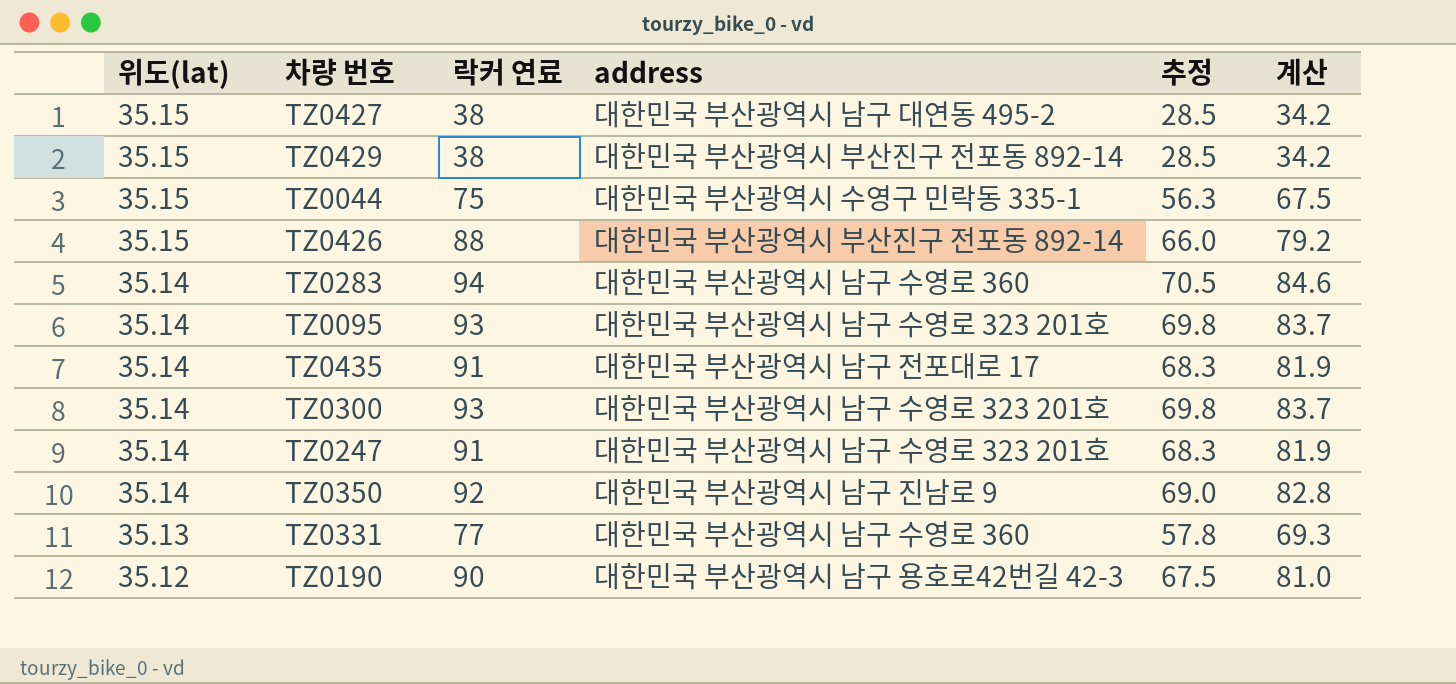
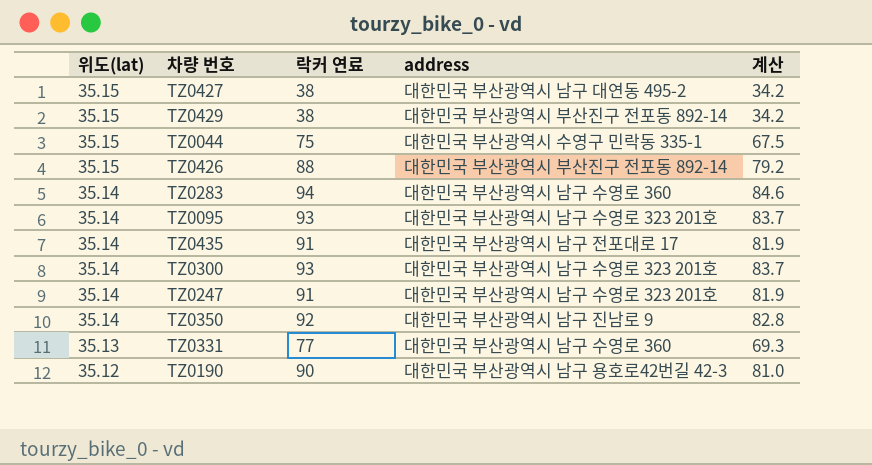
column 추정 | formula: [락커 연료] * 0.75 -> none

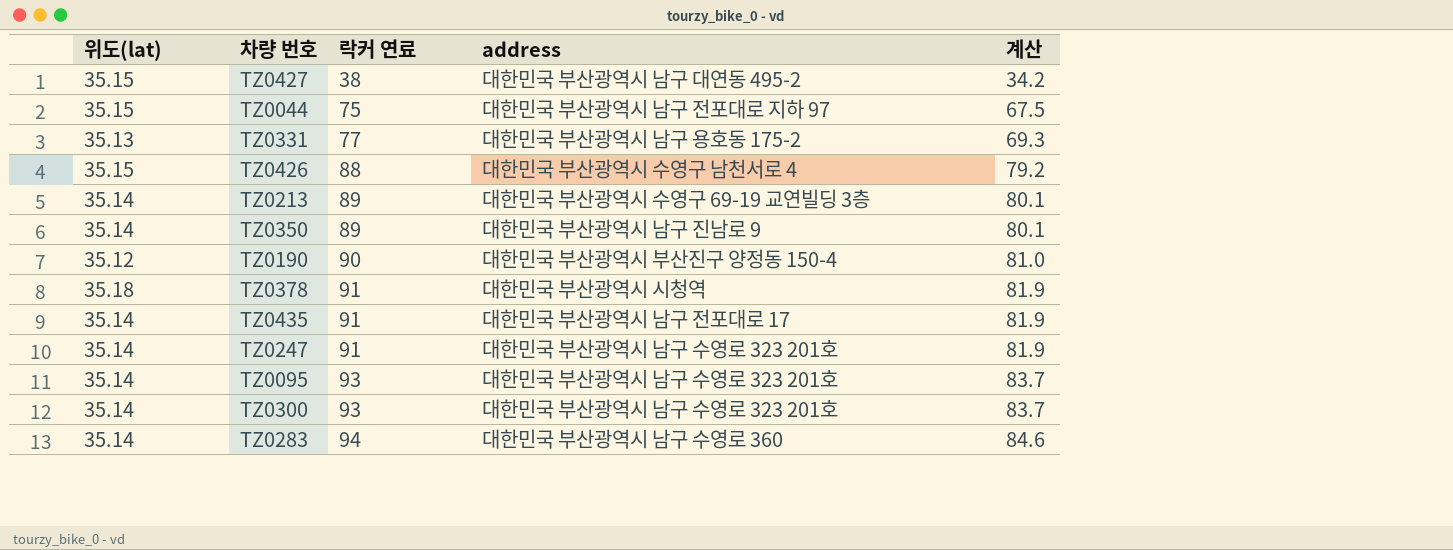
row order: 위도(lat) descending -> 락커 연료 ascending
row TZ0429: 35.15 | 38 | 대한민국 부산광역시 부산진구 전포동 892-14 | 34.2 -> none
TZ0044 | address: 대한민국 부산광역시 수영구 민락동 335-1 -> 대한민국 부산광역시 남구 전포대로 지하 97
TZ0331 | address: 대한민국 부산광역시 남구 수영로 360 -> 대한민국 부산광역시 남구 용호동 175-2
TZ0426 | address: 대한민국 부산광역시 부산진구 전포동 892-14 -> 대한민국 부산광역시 수영구 남천서로 4
row TZ0213: none -> 35.14 | 89 | 대한민국 부산광역시 수영구 69-19 교연빌딩 3층 | 80.1
TZ0350 | 락커 연료: 92 -> 89
TZ0350 | 계산: 82.8 -> 80.1
TZ0190 | address: 대한민국 부산광역시 남구 용호로42번길 42-3 -> 대한민국 부산광역시 부산진구 양정동 150-4
row TZ0378: none -> 35.18 | 91 | 대한민국 부산광역시 시청역 | 81.9

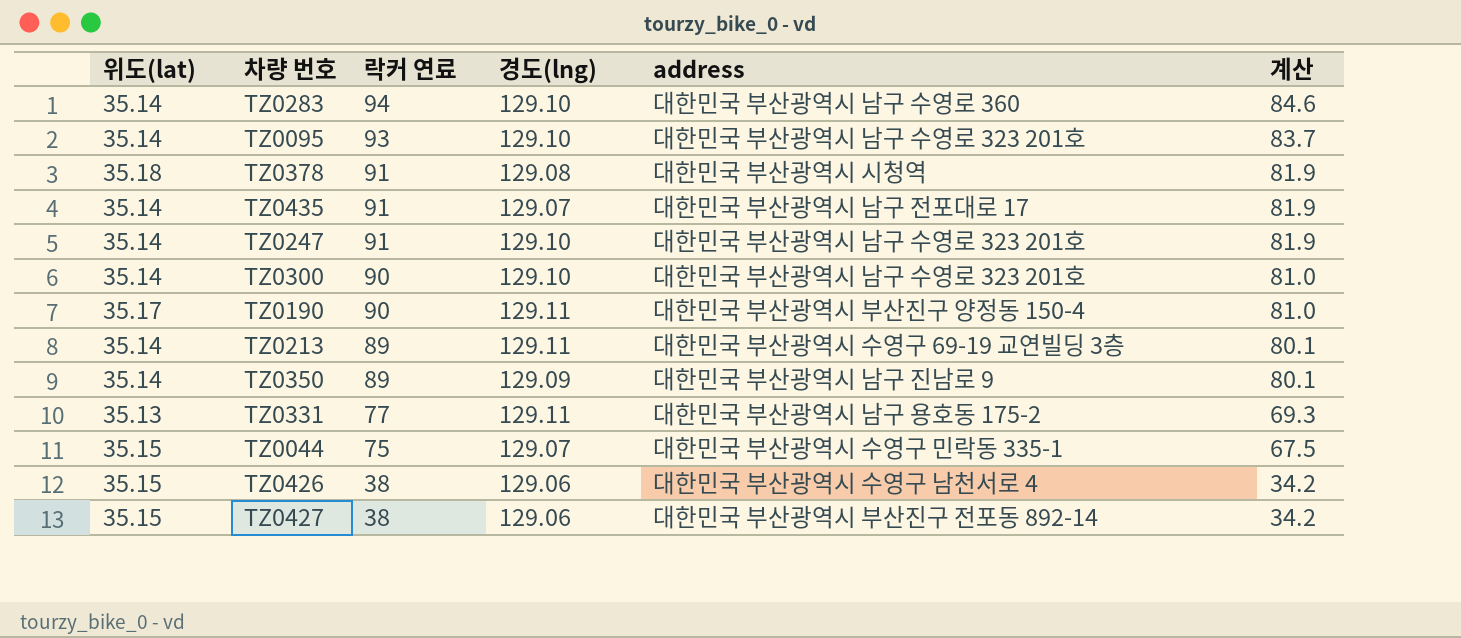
row order: 락커 연료 ascending -> 락커 연료 descending
column 경도(lng) | position: none -> 4
TZ0300 | 락커 연료: 93 -> 90
TZ0300 | 계산: 83.7 -> 81.0
TZ0190 | 위도(lat): 35.12 -> 35.17
TZ0044 | address: 대한민국 부산광역시 남구 전포대로 지하 97 -> 대한민국 부산광역시 수영구 민락동 335-1
TZ0426 | 락커 연료: 88 -> 38
TZ0426 | 계산: 79.2 -> 34.2
TZ0427 | address: 대한민국 부산광역시 남구 대연동 495-2 -> 대한민국 부산광역시 부산진구 전포동 892-14

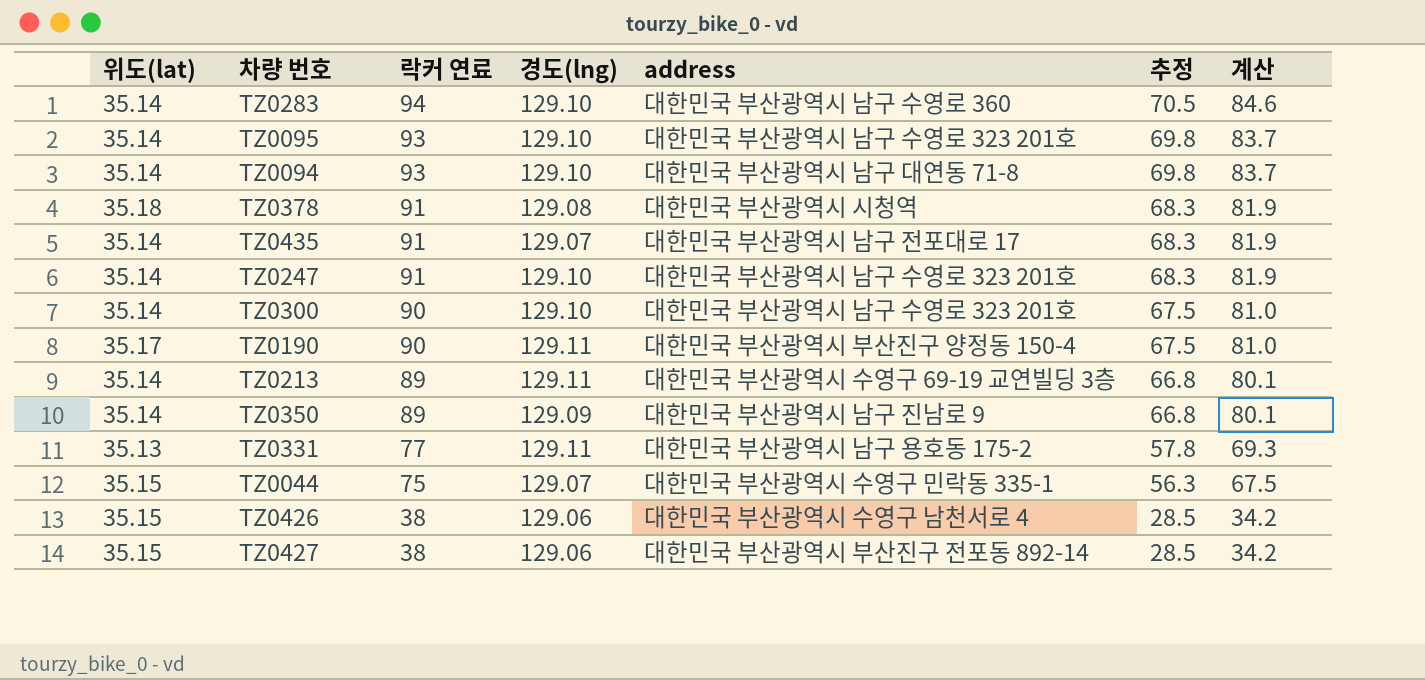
column 추정 | formula: none -> [락커 연료] * 0.75
row TZ0094: none -> 35.14 | 93 | 129.10 | 대한민국 부산광역시 남구 대연동 71-8 | 69.8 | 83.7

